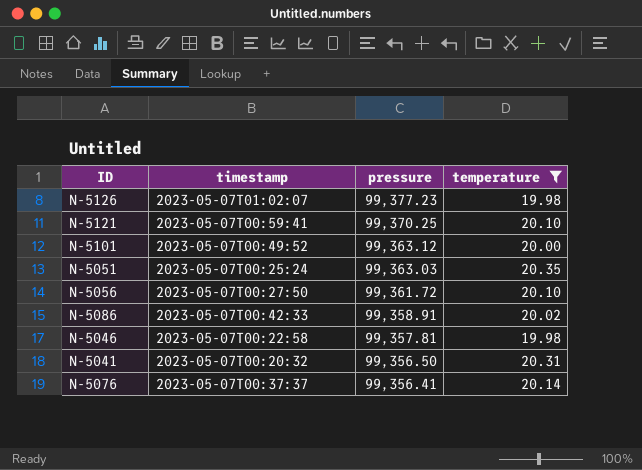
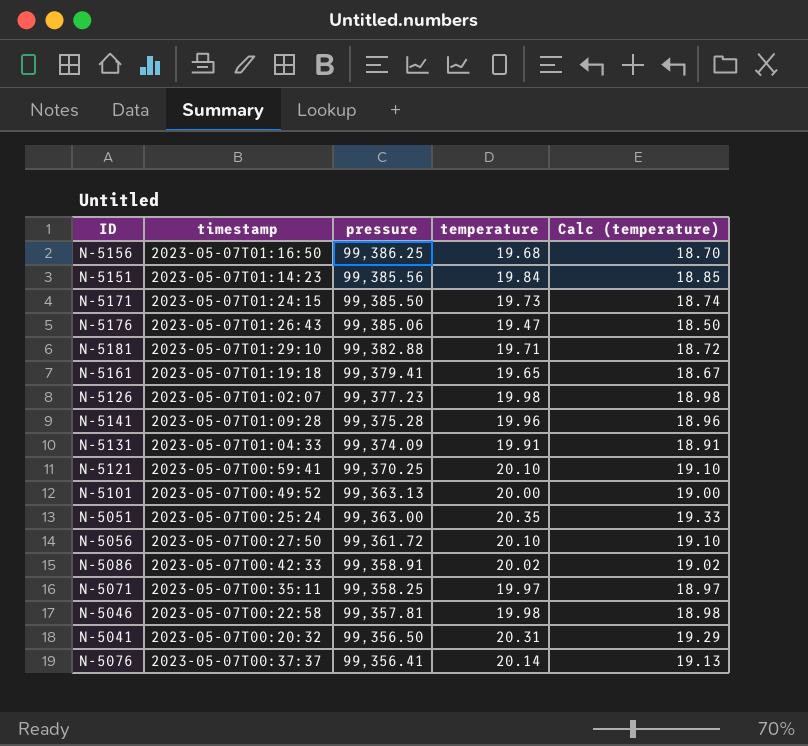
filter: temperature >= 19.98 -> none
column Calc (temperature) | formula: none -> [temperature] * 0.95
N-5101 | pressure: 99,363.12 -> 99,363.13
N-5051 | pressure: 99,363.03 -> 99,363.00

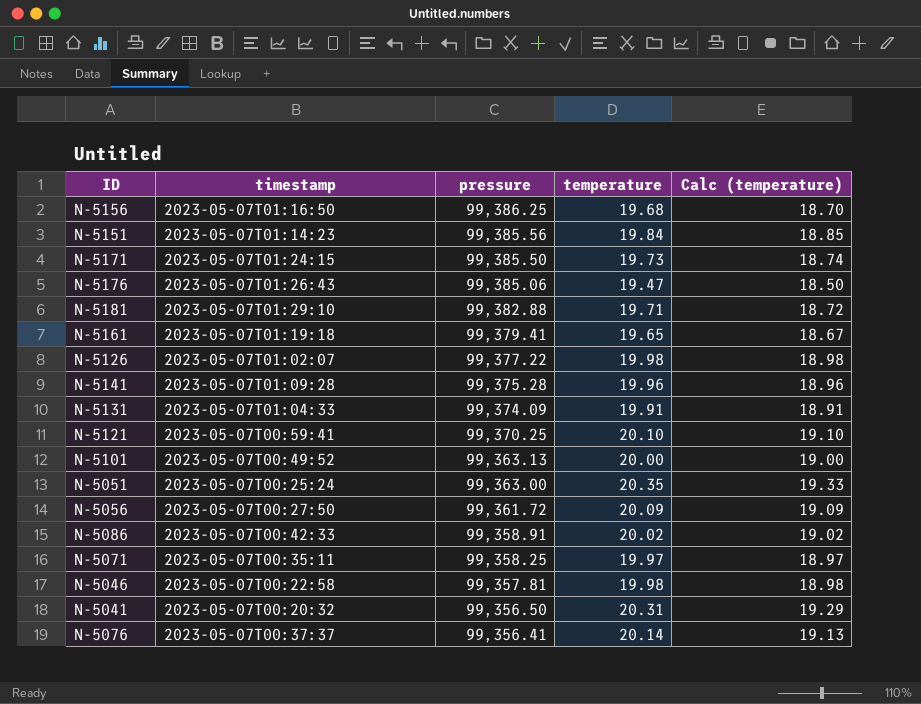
N-5126 | pressure: 99,377.23 -> 99,377.22
N-5056 | temperature: 20.10 -> 20.09
N-5056 | Calc (temperature): 19.10 -> 19.09

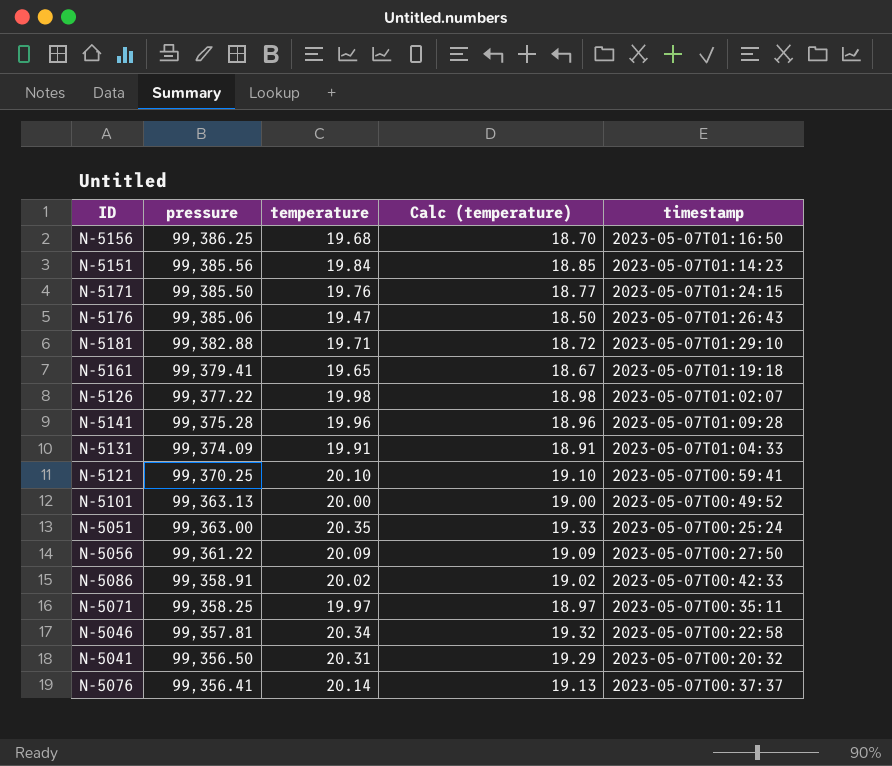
column timestamp | position: 2 -> 5
N-5171 | temperature: 19.73 -> 19.76
N-5171 | Calc (temperature): 18.74 -> 18.77
N-5056 | pressure: 99,361.72 -> 99,361.22
N-5046 | temperature: 19.98 -> 20.34
N-5046 | Calc (temperature): 18.98 -> 19.32

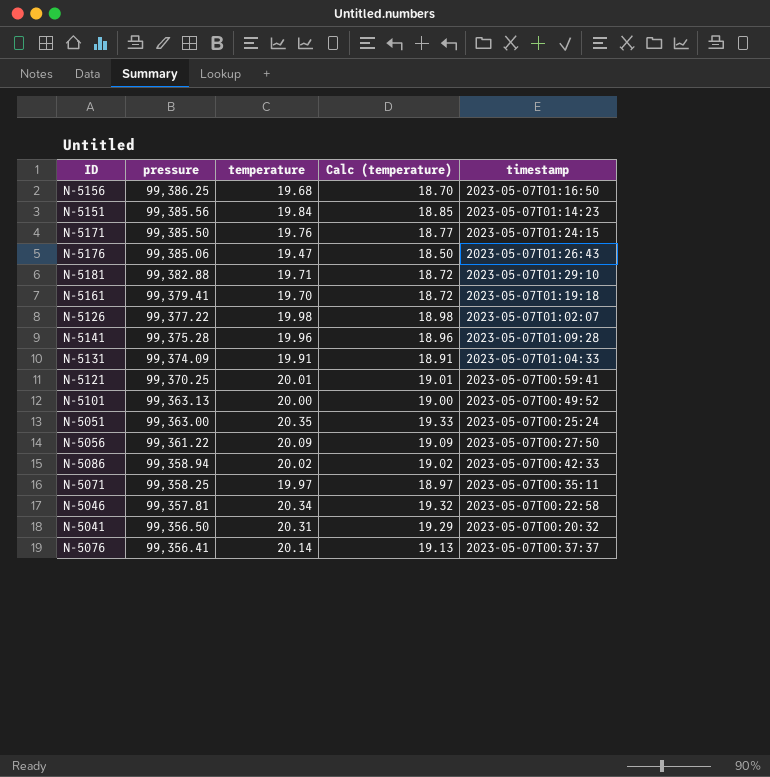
N-5161 | temperature: 19.65 -> 19.70
N-5161 | Calc (temperature): 18.67 -> 18.72
N-5121 | temperature: 20.10 -> 20.01
N-5121 | Calc (temperature): 19.10 -> 19.01
N-5086 | pressure: 99,358.91 -> 99,358.94

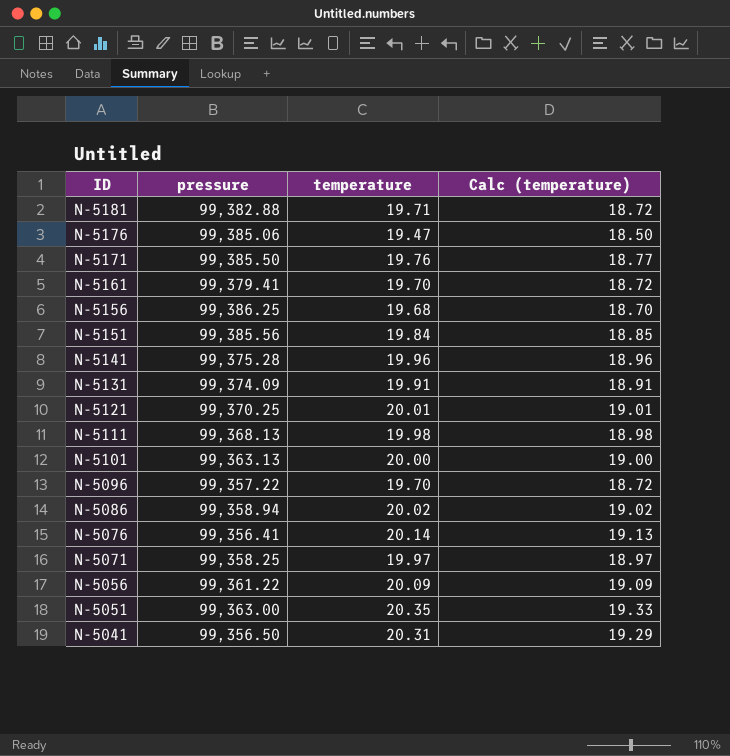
row order: pressure descending -> ID descending
column timestamp | position: 5 -> none
row N-5126: 99,377.22 | 19.98 | 18.98 | 2023-05-07T01:02:07 -> none
row N-5046: 99,357.81 | 20.34 | 19.32 | 2023-05-07T00:22:58 -> none
row N-5111: none -> 99,368.13 | 19.98 | 18.98
row N-5096: none -> 99,357.22 | 19.70 | 18.72

